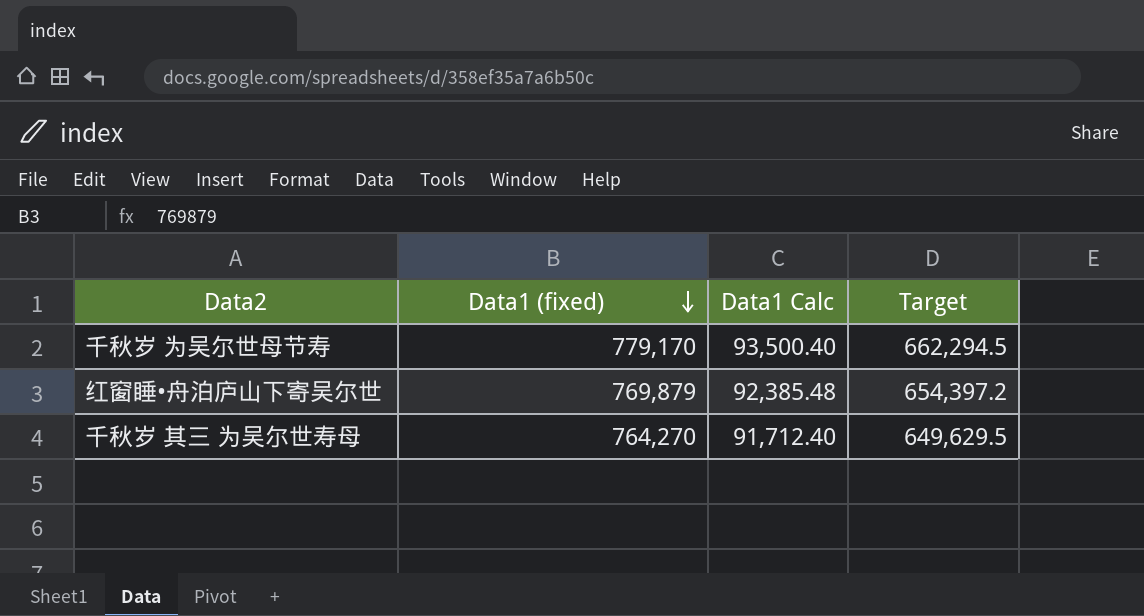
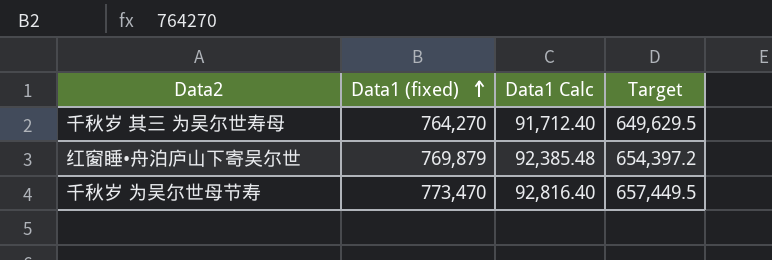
row order: Data1 (fixed) descending -> Data1 (fixed) ascending
千秋岁 为吴尔世母节寿 | Data1 (fixed): 779,170 -> 773,470
千秋岁 为吴尔世母节寿 | Data1 Calc: 93,500.40 -> 92,816.40
千秋岁 为吴尔世母节寿 | Target: 662,294.5 -> 657,449.5

